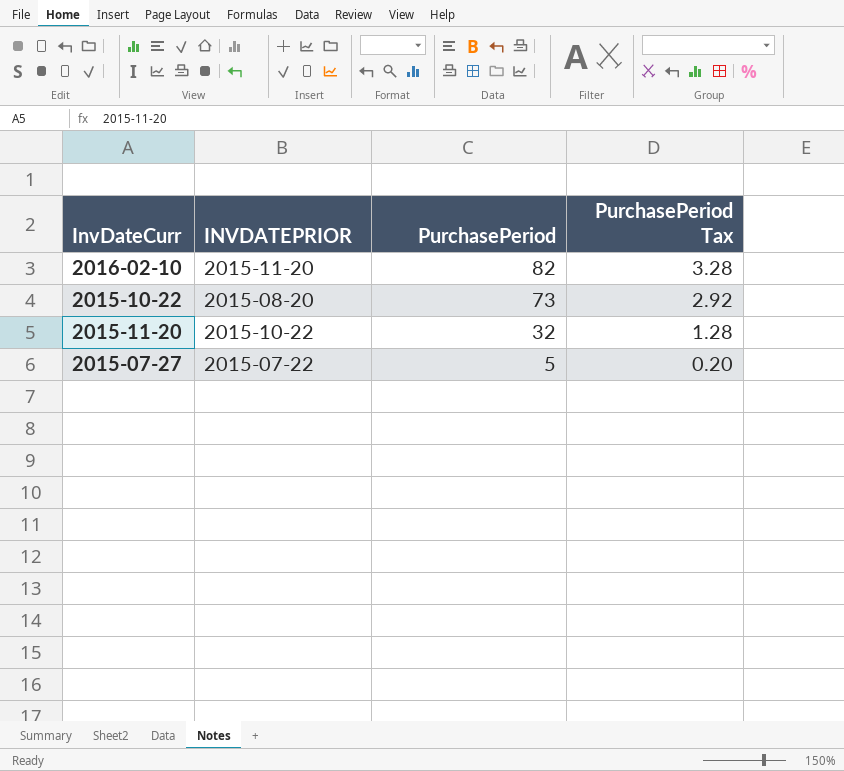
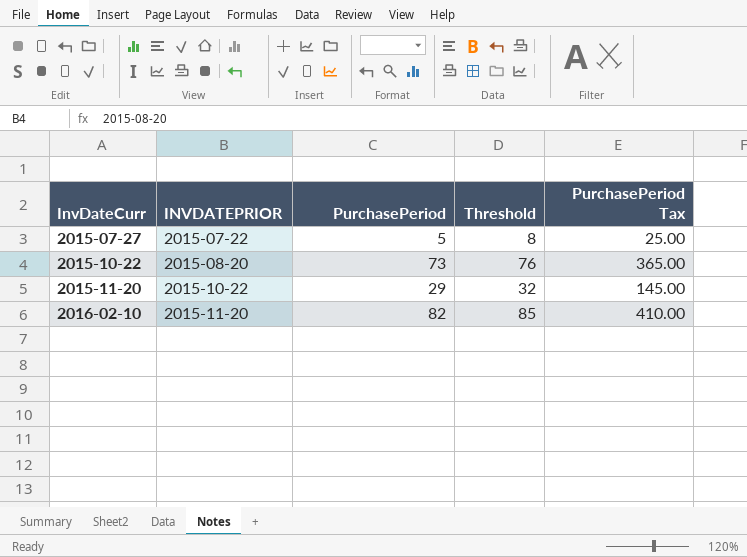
row order: PurchasePeriod descending -> InvDateCurr ascending
column Threshold | formula: none -> [PurchasePeriod] + 3
column PurchasePeriod Tax | formula: [PurchasePeriod] * 0.04 -> [PurchasePeriod] * 5
2015-11-20 | PurchasePeriod: 32 -> 29

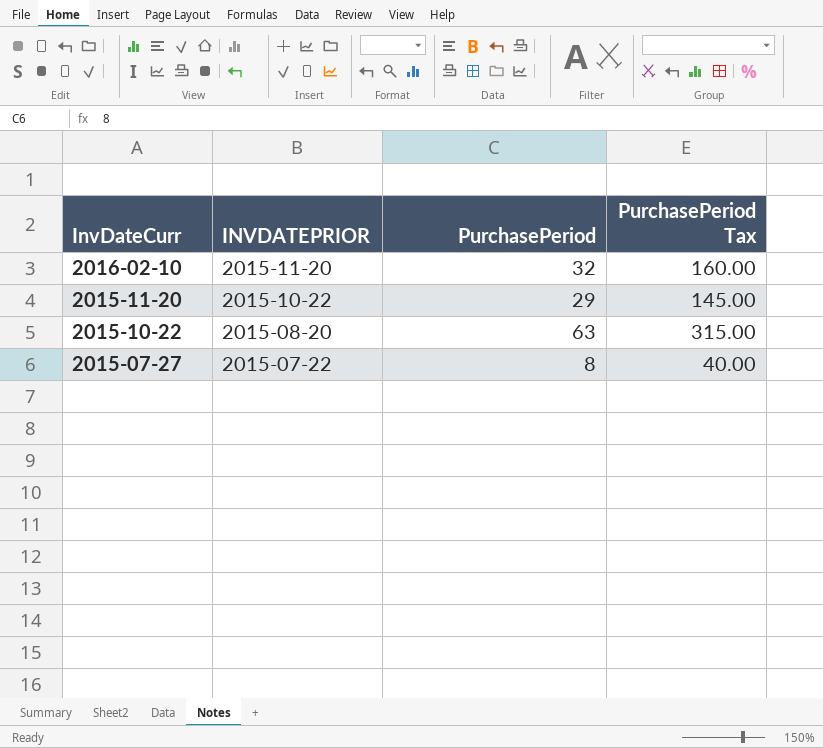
row order: InvDateCurr ascending -> InvDateCurr descending
column Threshold | formula: [PurchasePeriod] + 3 -> none
2016-02-10 | PurchasePeriod: 82 -> 32
2016-02-10 | PurchasePeriod Tax: 410.00 -> 160.00
2015-10-22 | PurchasePeriod: 73 -> 63
2015-10-22 | PurchasePeriod Tax: 365.00 -> 315.00
2015-07-27 | PurchasePeriod: 5 -> 8
2015-07-27 | PurchasePeriod Tax: 25.00 -> 40.00

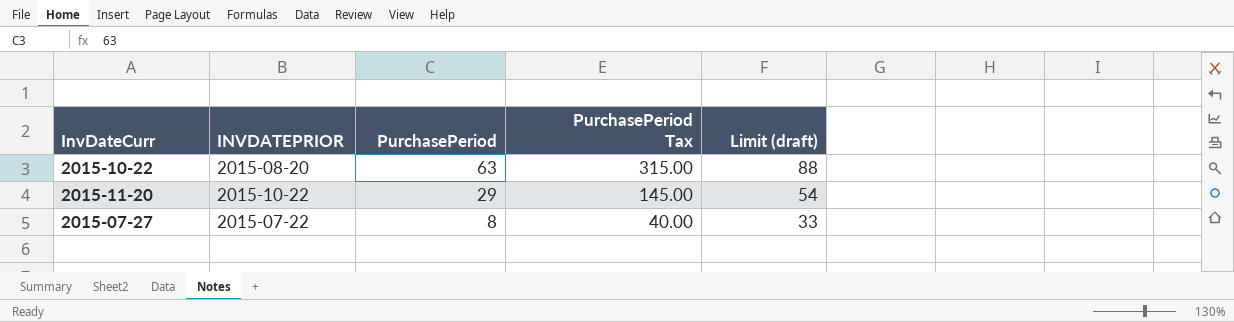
row order: InvDateCurr descending -> PurchasePeriod descending
column Limit (draft) | formula: none -> [PurchasePeriod] + 25
row 2016-02-10: 2015-11-20 | 32 | 160.00 -> none

